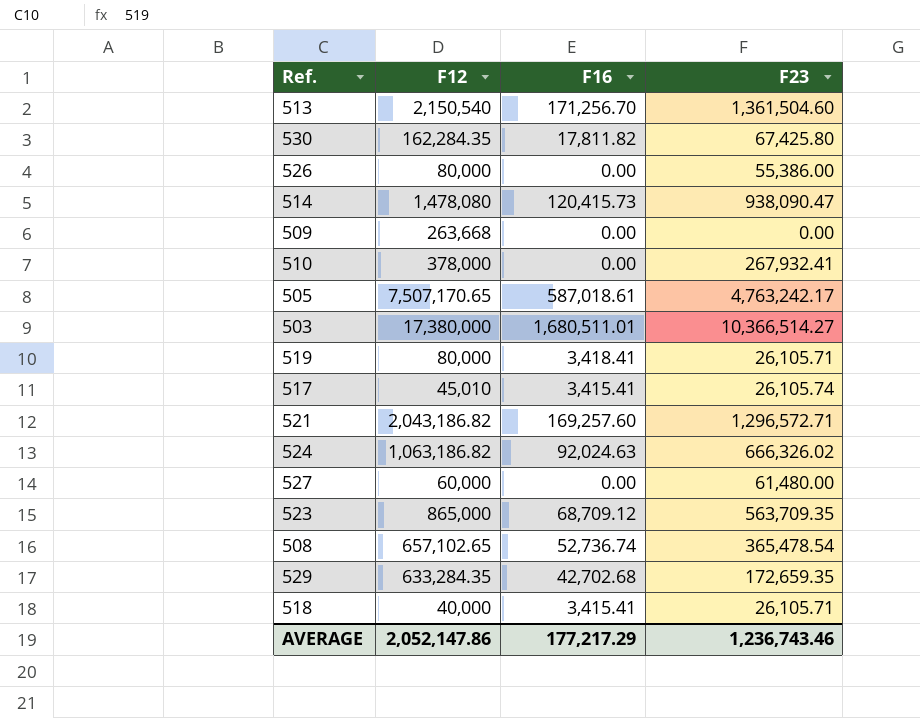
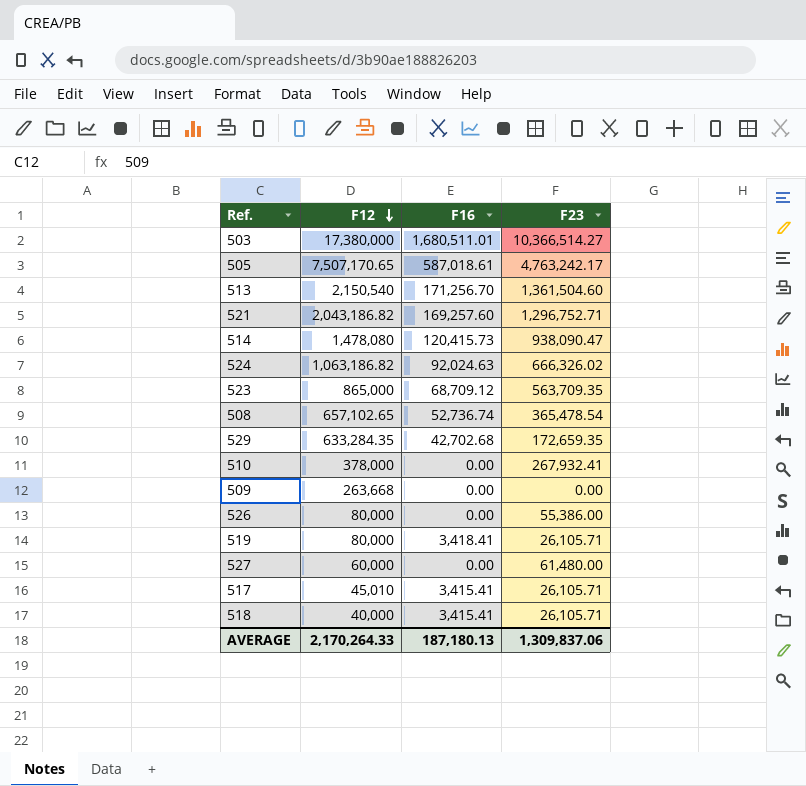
row order: none -> F12 descending
row 530: 162,284.35 | 17,811.82 | 67,425.80 -> none
521 | F23: 1,296,572.71 -> 1,296,752.71
517 | F23: 26,105.74 -> 26,105.71
AVERAGE | F12: 2,052,147.86 -> 2,170,264.33
AVERAGE | F16: 177,217.29 -> 187,180.13
AVERAGE | F23: 1,236,743.46 -> 1,309,837.06

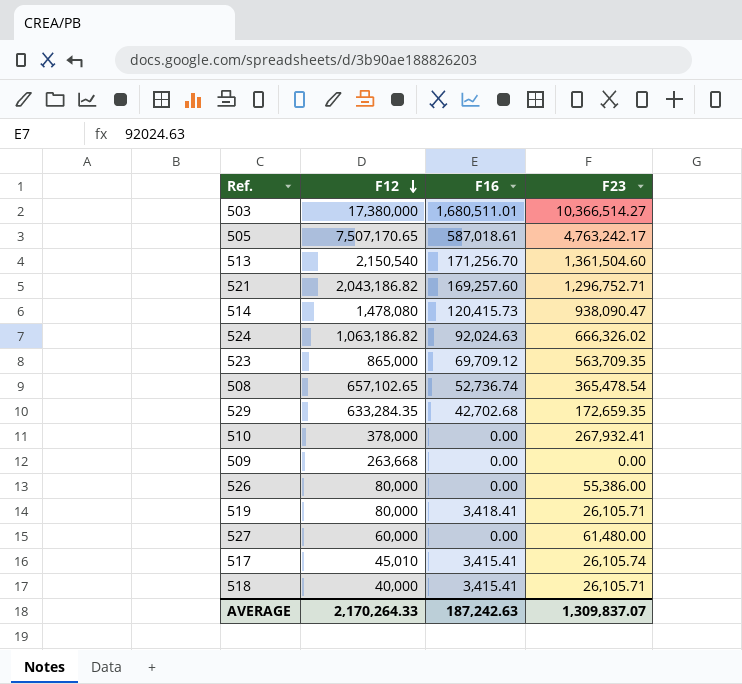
523 | F16: 68,709.12 -> 69,709.12
517 | F23: 26,105.71 -> 26,105.74
AVERAGE | F16: 187,180.13 -> 187,242.63
AVERAGE | F23: 1,309,837.06 -> 1,309,837.07

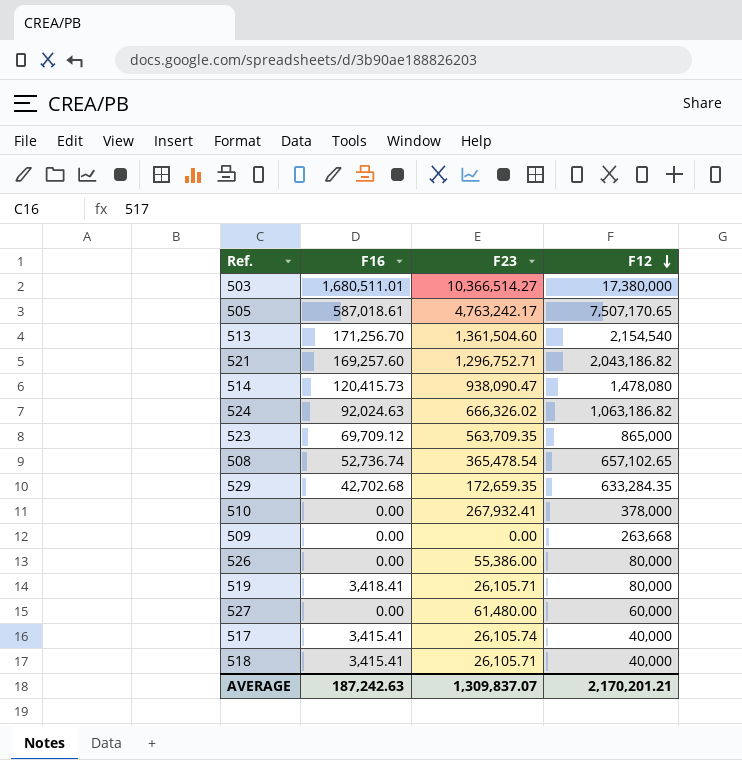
column F12 | position: 2 -> 4
513 | F12: 2,150,540 -> 2,154,540
517 | F12: 45,010 -> 40,000
AVERAGE | F12: 2,170,264.33 -> 2,170,201.21

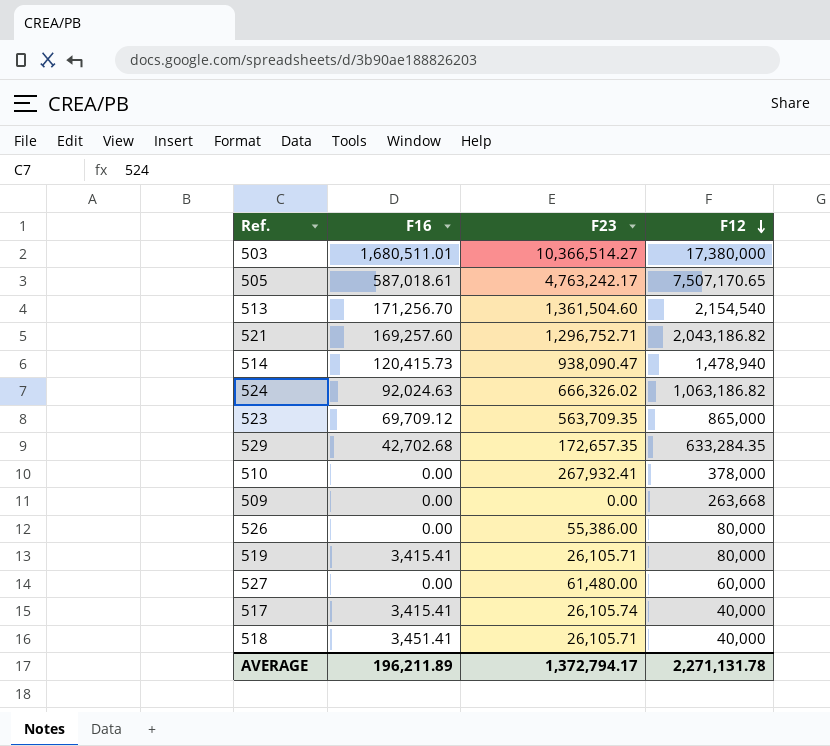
row 508: 52,736.74 | 365,478.54 | 657,102.65 -> none
514 | F12: 1,478,080 -> 1,478,940
529 | F23: 172,659.35 -> 172,657.35
519 | F16: 3,418.41 -> 3,415.41
518 | F16: 3,415.41 -> 3,451.41
AVERAGE | F16: 187,242.63 -> 196,211.89
AVERAGE | F23: 1,309,837.07 -> 1,372,794.17
AVERAGE | F12: 2,170,201.21 -> 2,271,131.78

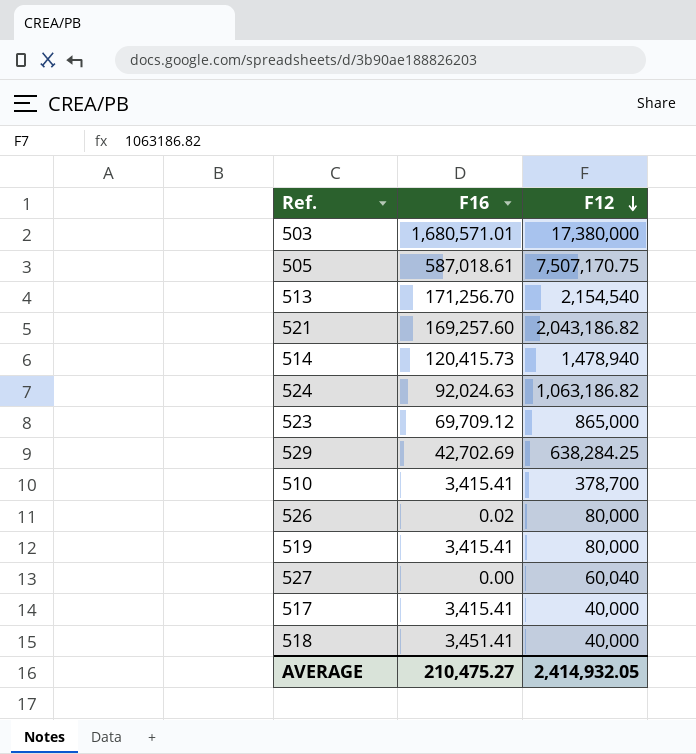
column F23 | position: 3 -> none
row 509: 0.00 | 0.00 | 263,668 -> none
503 | F16: 1,680,511.01 -> 1,680,571.01
505 | F12: 7,507,170.65 -> 7,507,170.75
529 | F16: 42,702.68 -> 42,702.69
529 | F12: 633,284.35 -> 638,284.25
510 | F16: 0.00 -> 3,415.41
510 | F12: 378,000 -> 378,700
526 | F16: 0.00 -> 0.02
527 | F12: 60,000 -> 60,040
AVERAGE | F16: 196,211.89 -> 210,475.27
AVERAGE | F12: 2,271,131.78 -> 2,414,932.05

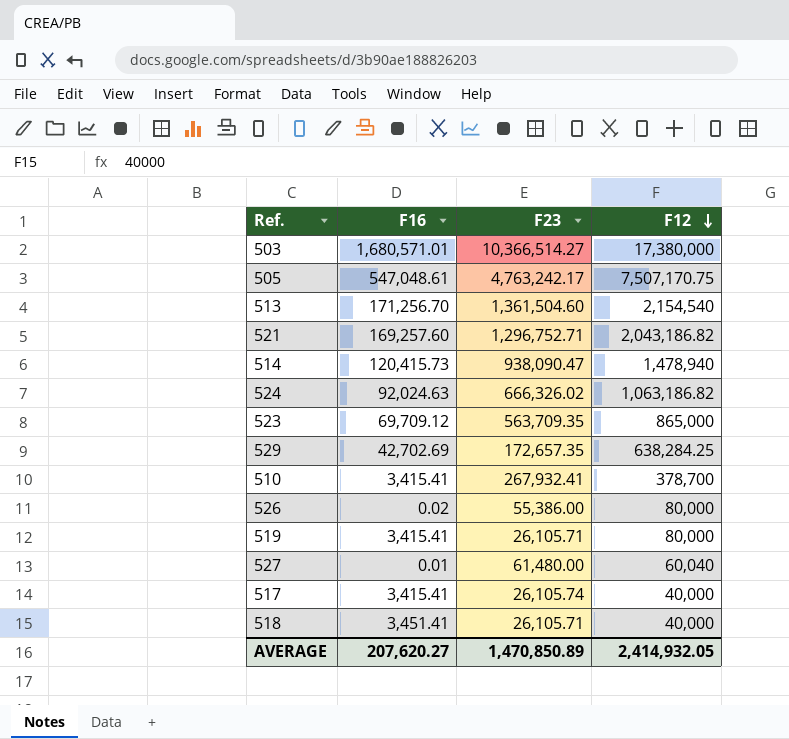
column F23 | position: none -> 3
505 | F16: 587,018.61 -> 547,048.61
527 | F16: 0.00 -> 0.01
AVERAGE | F16: 210,475.27 -> 207,620.27

